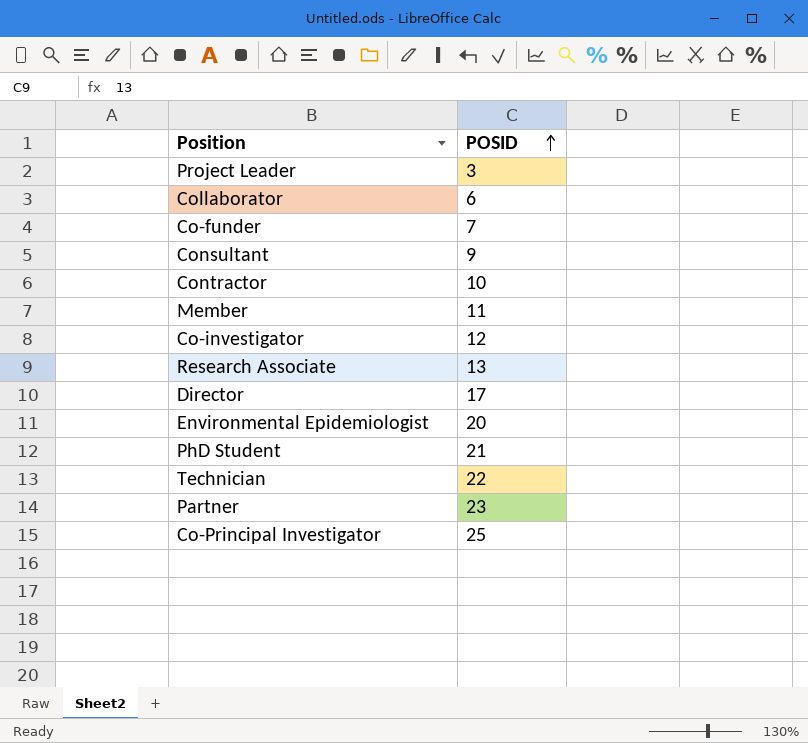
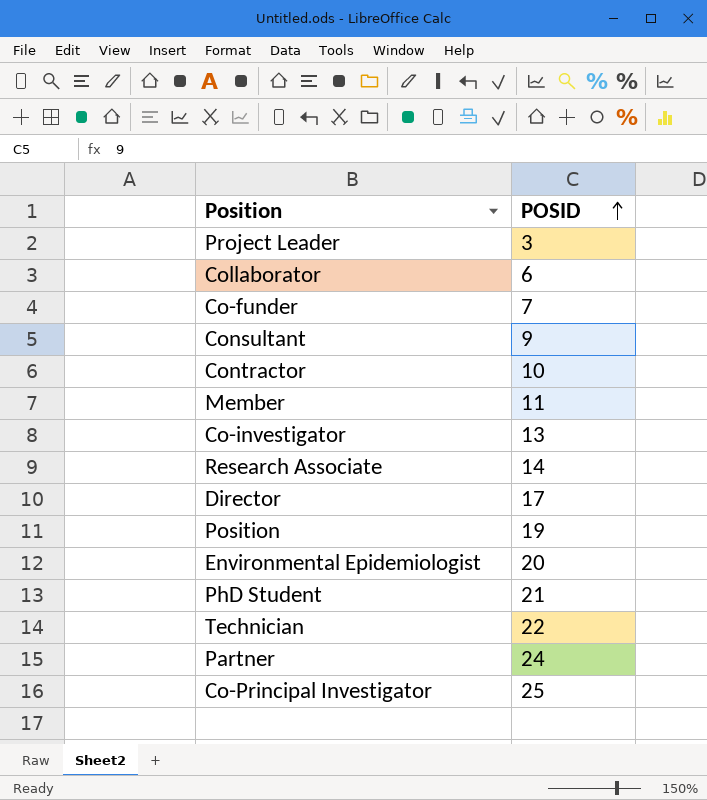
Co-investigator | POSID: 12 -> 13
Research Associate | POSID: 13 -> 14
row Position: none -> 19
Partner | POSID: 23 -> 24

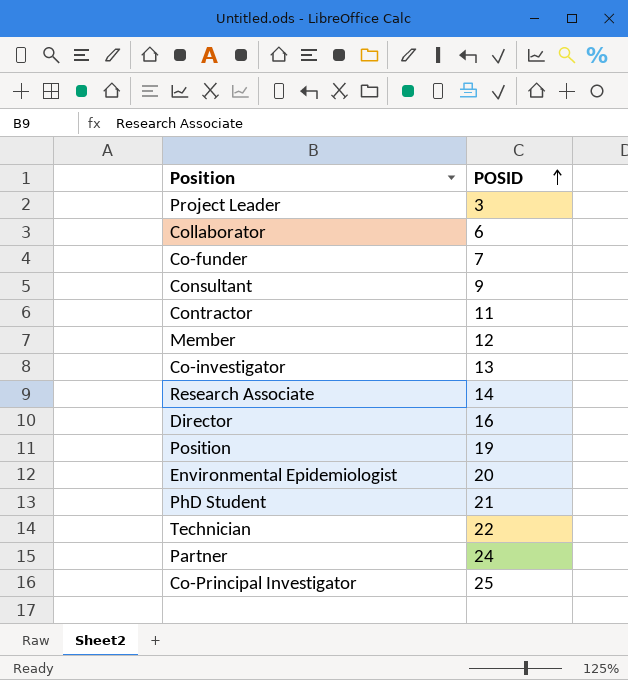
Contractor | POSID: 10 -> 11
Member | POSID: 11 -> 12
Director | POSID: 17 -> 16

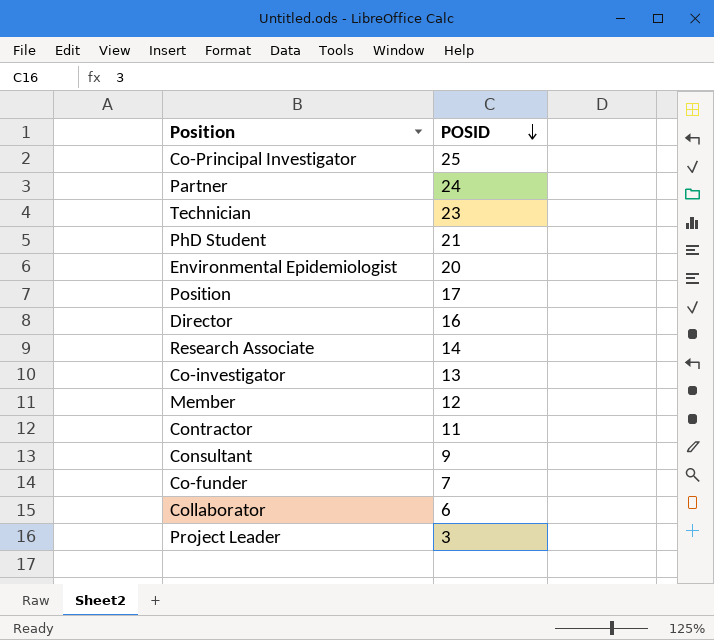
row order: POSID ascending -> POSID descending
Technician | POSID: 22 -> 23
Position | POSID: 19 -> 17

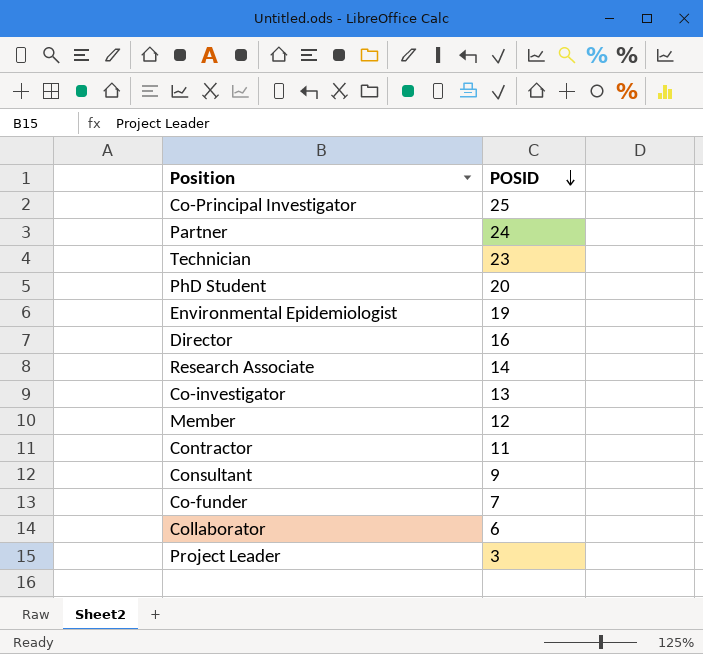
row Position: 17 -> none
PhD Student | POSID: 21 -> 20
Environmental Epidemiologist | POSID: 20 -> 19

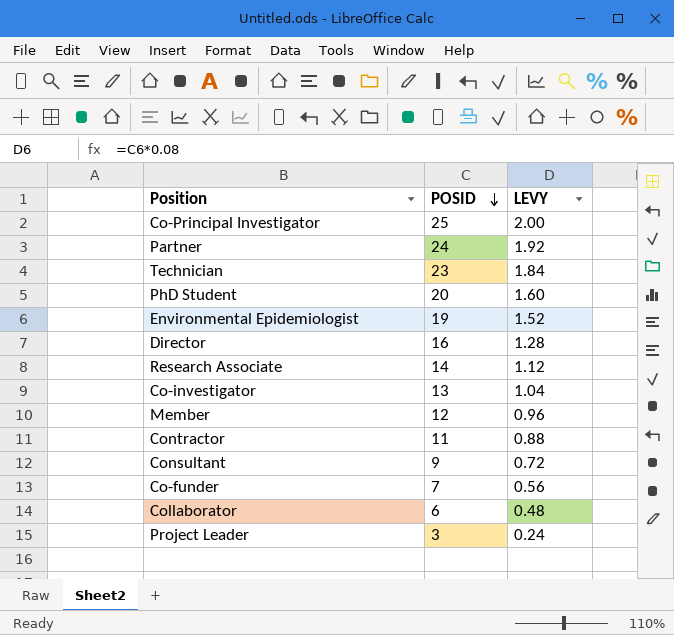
column LEVY | formula: none -> [POSID] * 0.08

